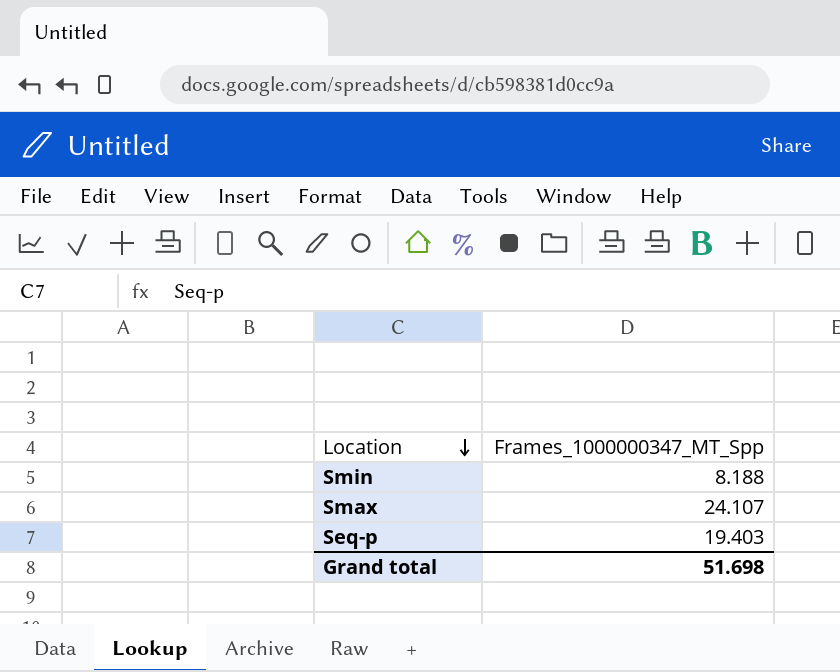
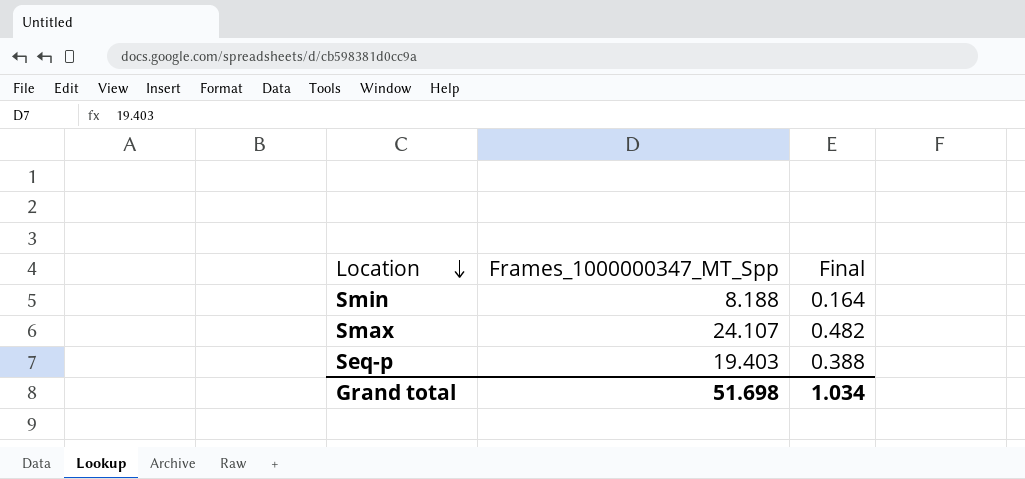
column Final | formula: none -> [Frames_1000000347_MT_Spp] * 0.02

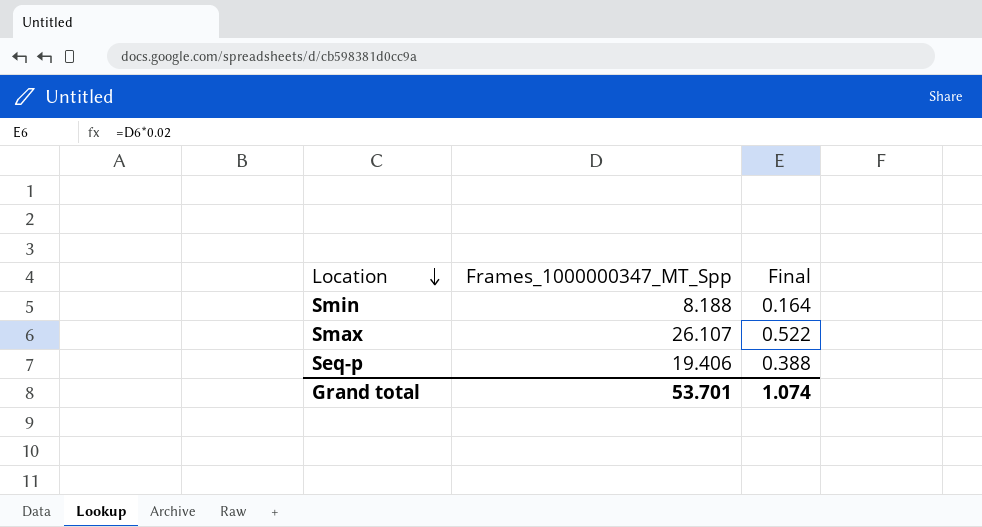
Smax | Frames_1000000347_MT_Spp: 24.107 -> 26.107
Smax | Final: 0.482 -> 0.522
Seq-p | Frames_1000000347_MT_Spp: 19.403 -> 19.406
Grand total | Frames_1000000347_MT_Spp: 51.698 -> 53.701
Grand total | Final: 1.034 -> 1.074

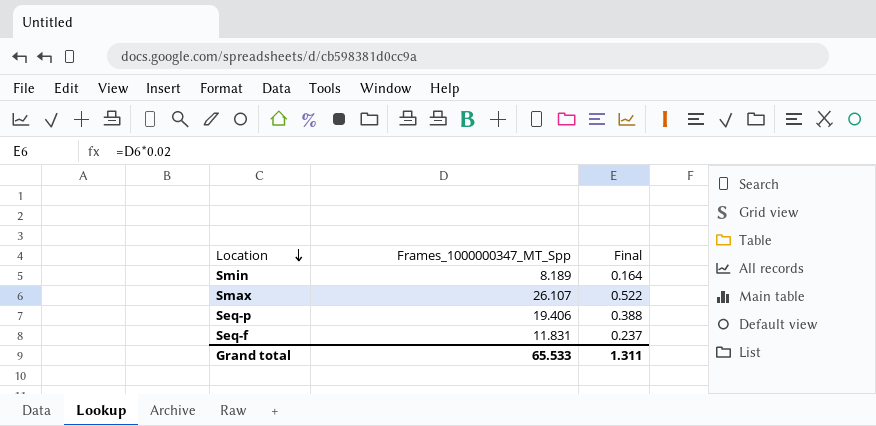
Smin | Frames_1000000347_MT_Spp: 8.188 -> 8.189
row Seq-f: none -> 11.831 | 0.237
Grand total | Frames_1000000347_MT_Spp: 53.701 -> 65.533
Grand total | Final: 1.074 -> 1.311

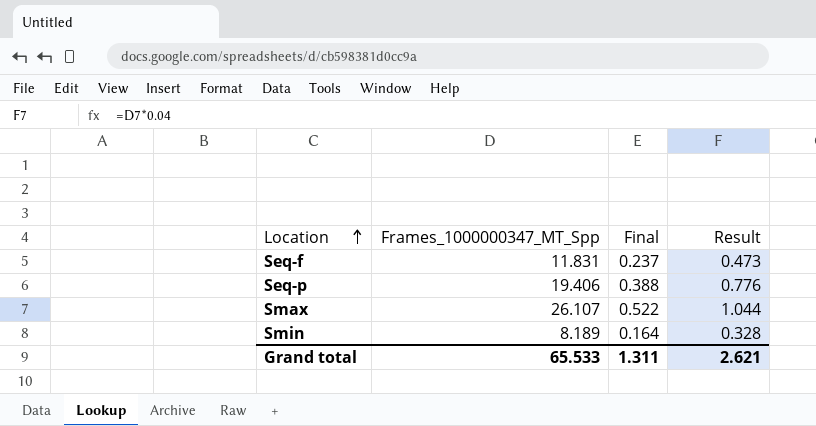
row order: Location descending -> Location ascending
column Result | formula: none -> [Frames_1000000347_MT_Spp] * 0.04

